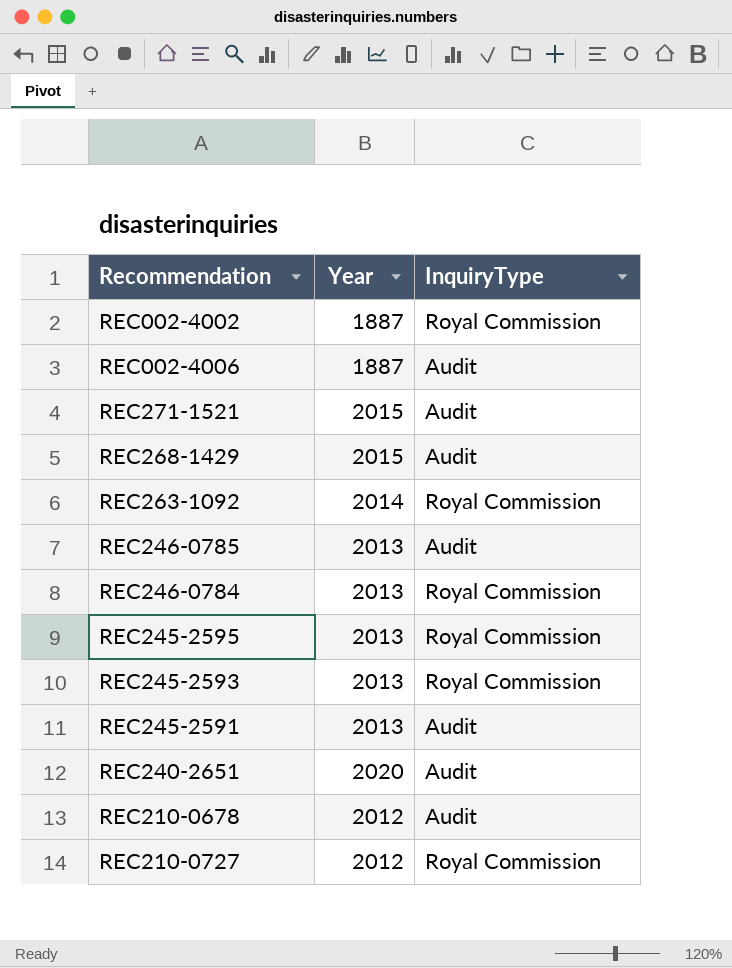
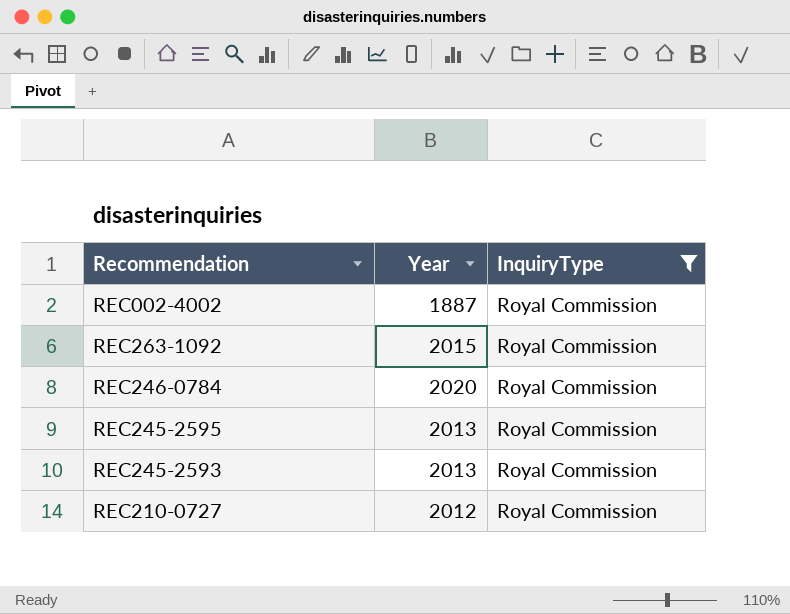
filter: none -> InquiryType = Royal Commission
REC263-1092 | Year: 2014 -> 2015
REC246-0784 | Year: 2013 -> 2020

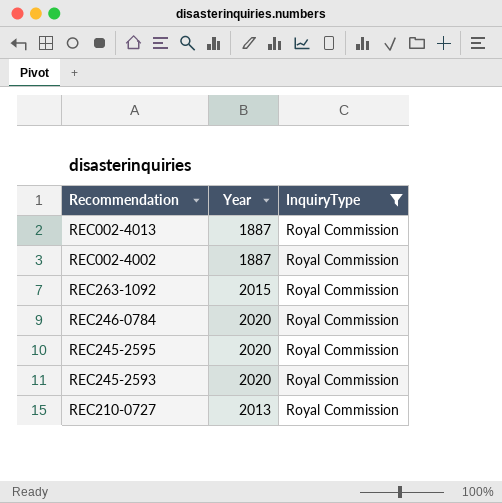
row REC002-4013: none -> 1887 | Royal Commission
REC245-2595 | Year: 2013 -> 2020
REC245-2593 | Year: 2013 -> 2020
REC210-0727 | Year: 2012 -> 2013

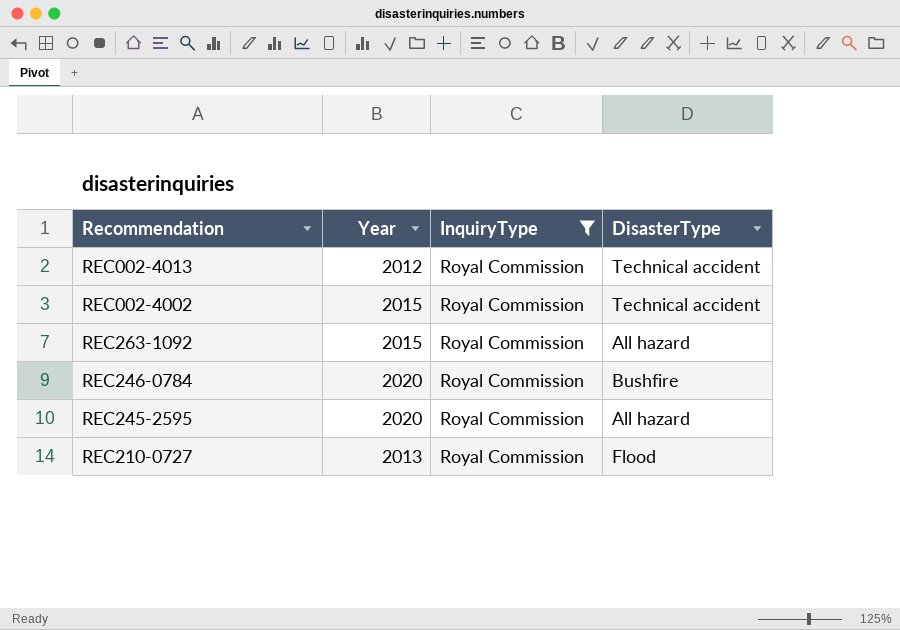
column DisasterType | position: none -> 4
row REC245-2593: 2020 | Royal Commission -> none
REC002-4013 | Year: 1887 -> 2012
REC002-4002 | Year: 1887 -> 2015

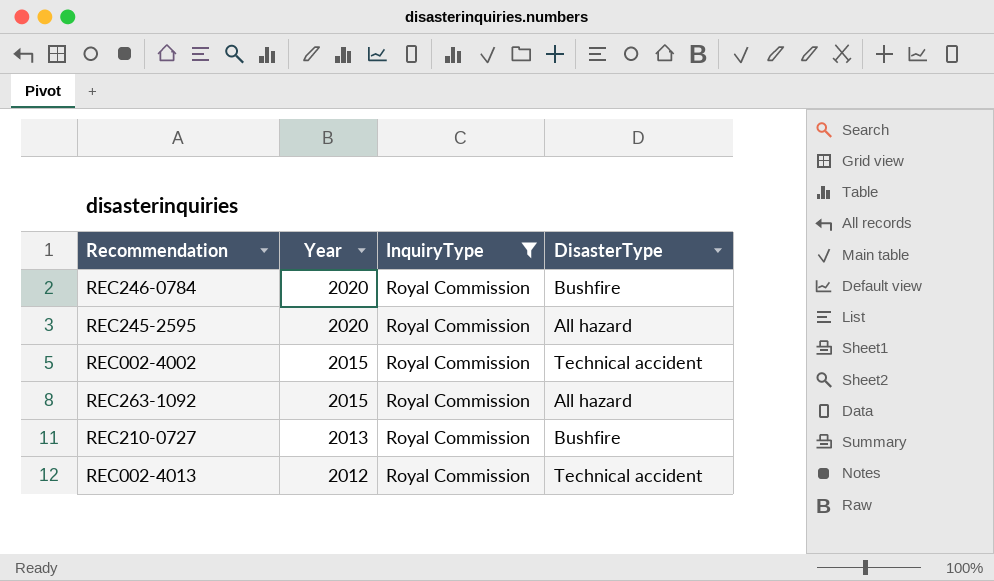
row order: none -> Year descending
REC210-0727 | DisasterType: Flood -> Bushfire

